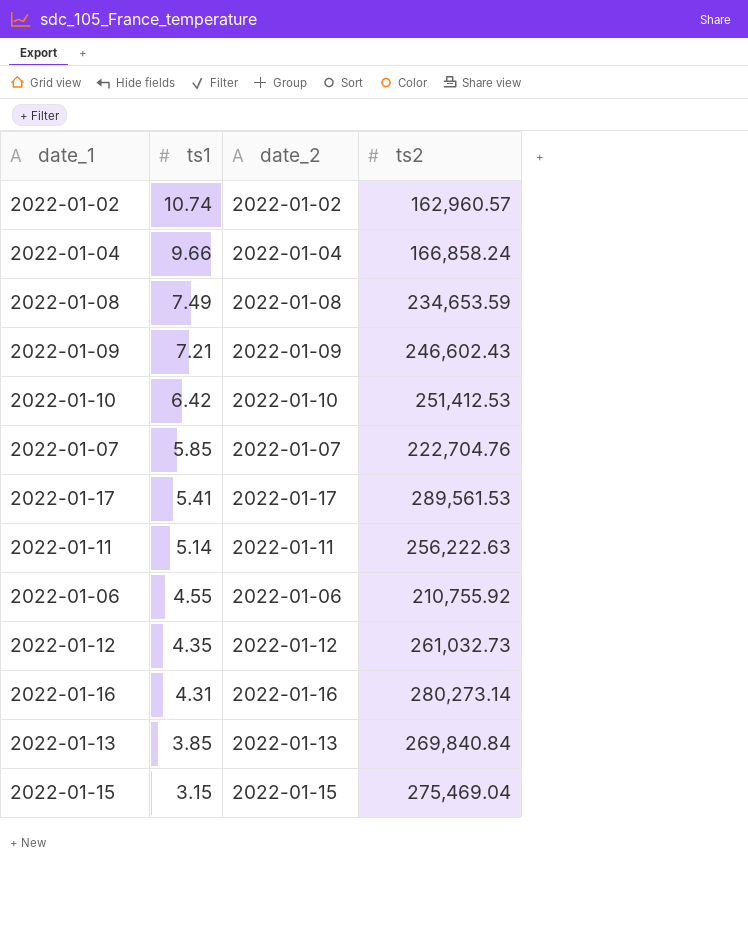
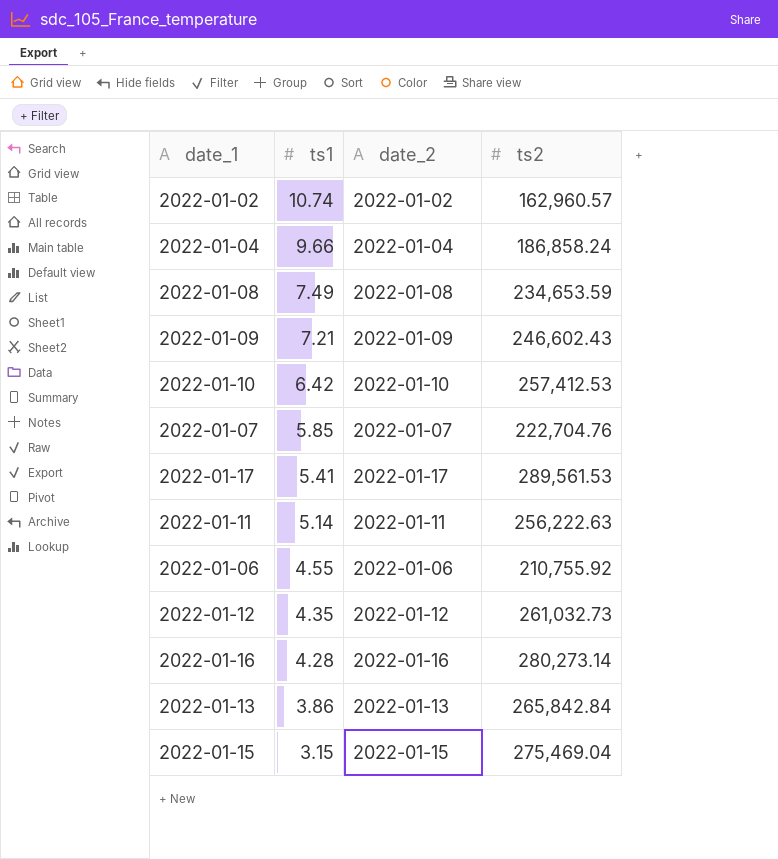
2022-01-04 | ts2: 166,858.24 -> 186,858.24
2022-01-10 | ts2: 251,412.53 -> 257,412.53
2022-01-16 | ts1: 4.31 -> 4.28
2022-01-13 | ts1: 3.85 -> 3.86
2022-01-13 | ts2: 269,840.84 -> 265,842.84

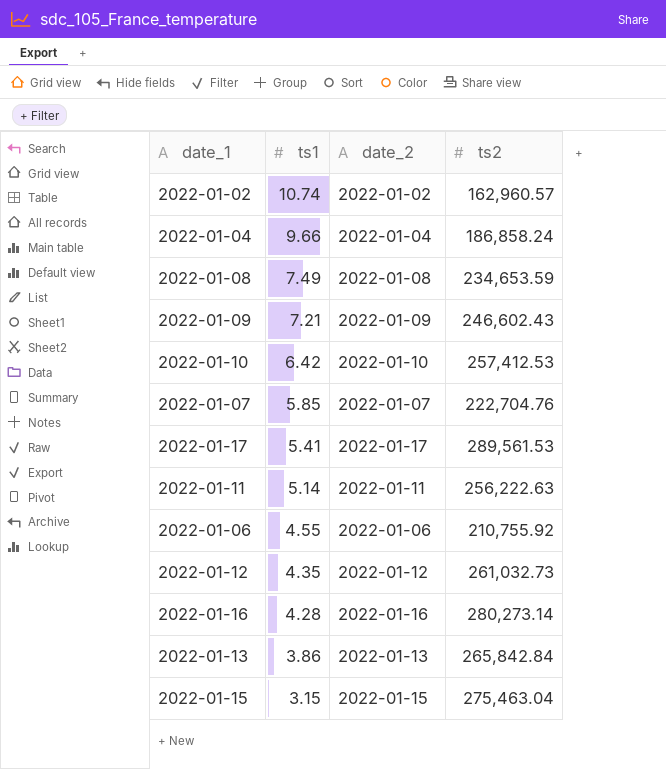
2022-01-15 | ts2: 275,469.04 -> 275,463.04

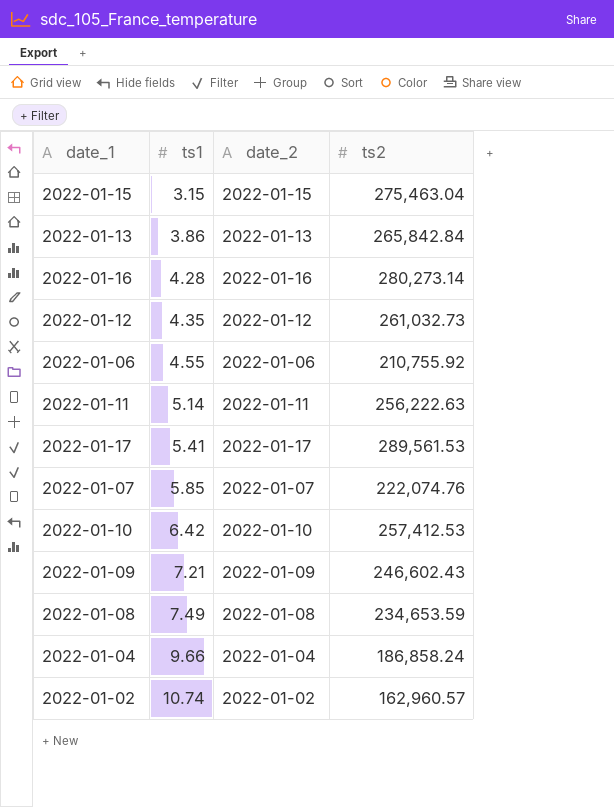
row order: ts1 descending -> ts1 ascending
2022-01-07 | ts2: 222,704.76 -> 222,074.76

